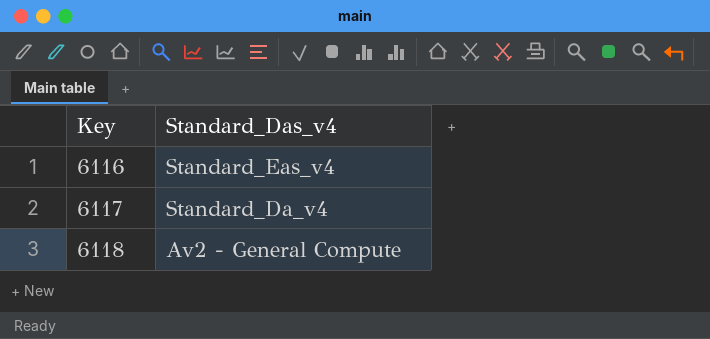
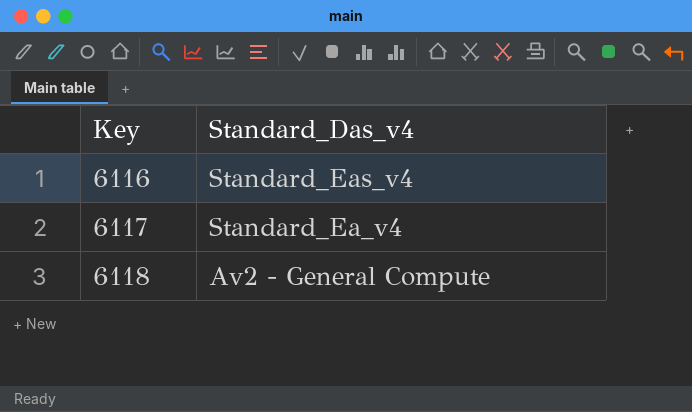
6117 | Standard_Das_v4: Standard_Da_v4 -> Standard_Ea_v4

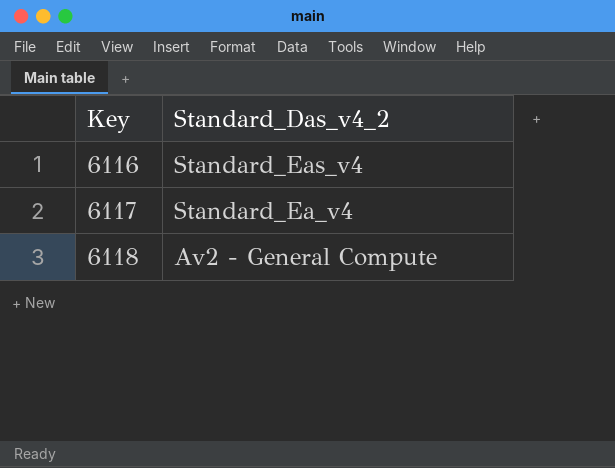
column name: Standard_Das_v4 -> Standard_Das_v4_2

